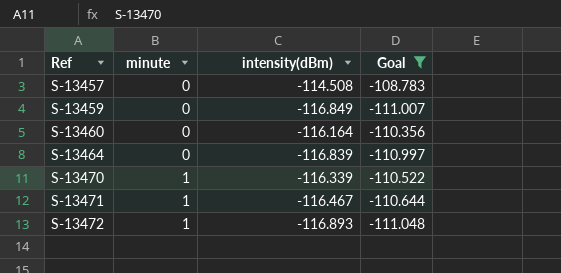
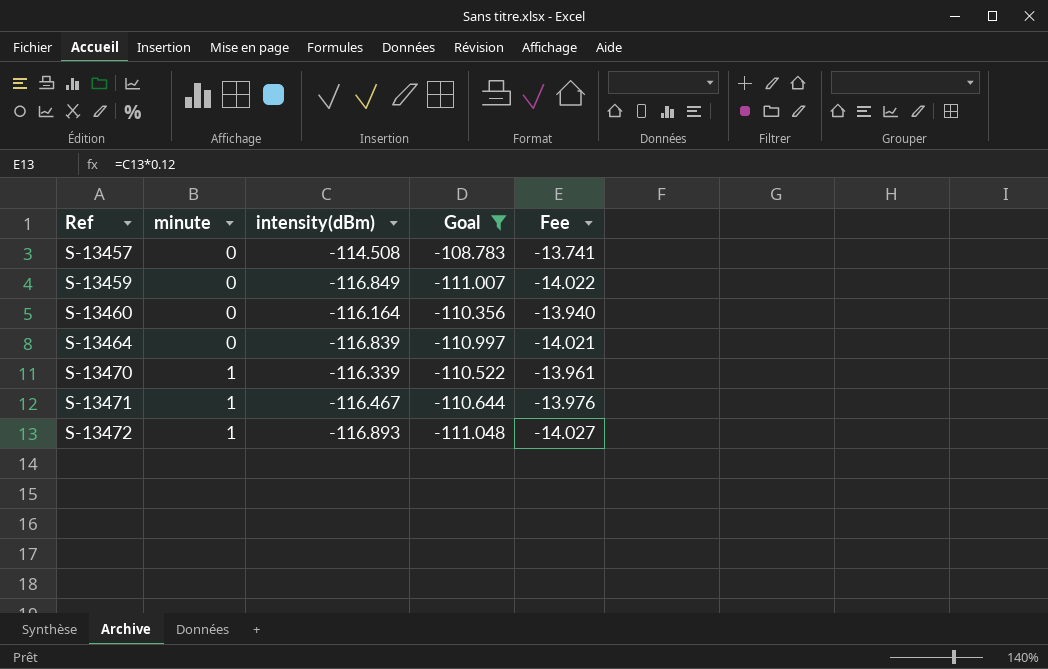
column Fee | formula: none -> [intensity(dBm)] * 0.12

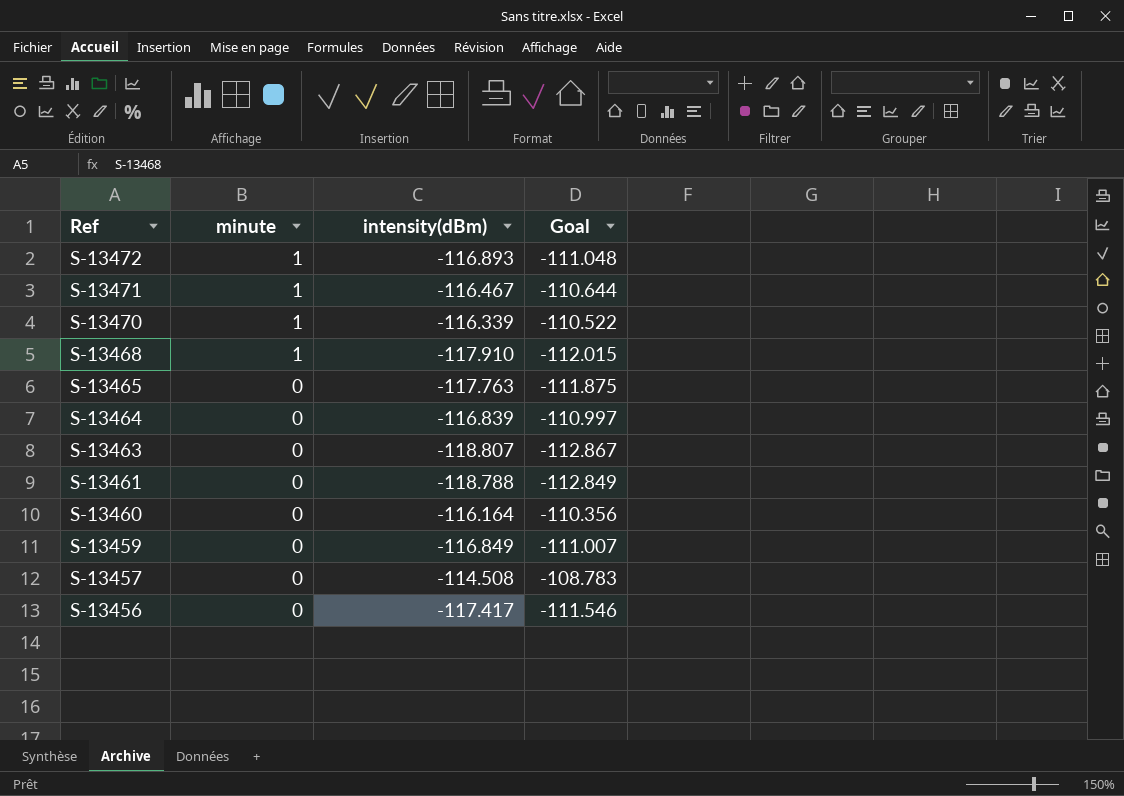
filter: Goal >= -111.048 -> none
row order: Ref ascending -> Ref descending
column Fee | formula: [intensity(dBm)] * 0.12 -> none

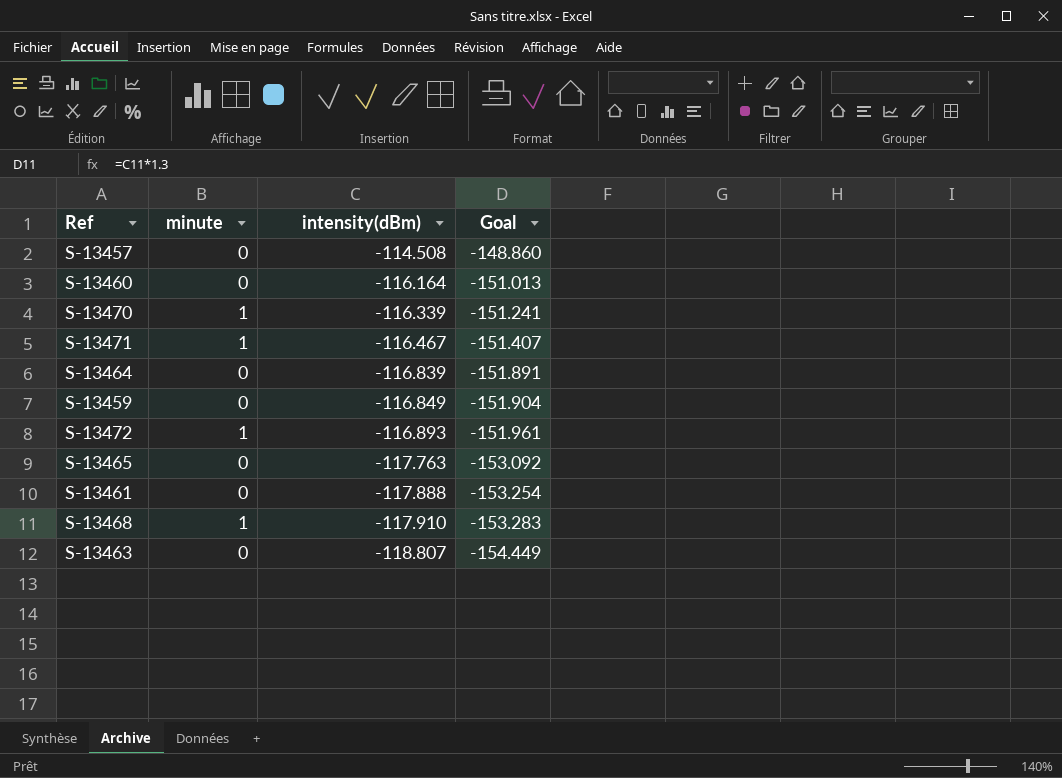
row order: Ref descending -> intensity(dBm) descending
column Goal | formula: [intensity(dBm)] * 0.95 -> [intensity(dBm)] * 1.3
row S-13456: 0 | -117.417 | -111.546 -> none
S-13461 | intensity(dBm): -118.788 -> -117.888

